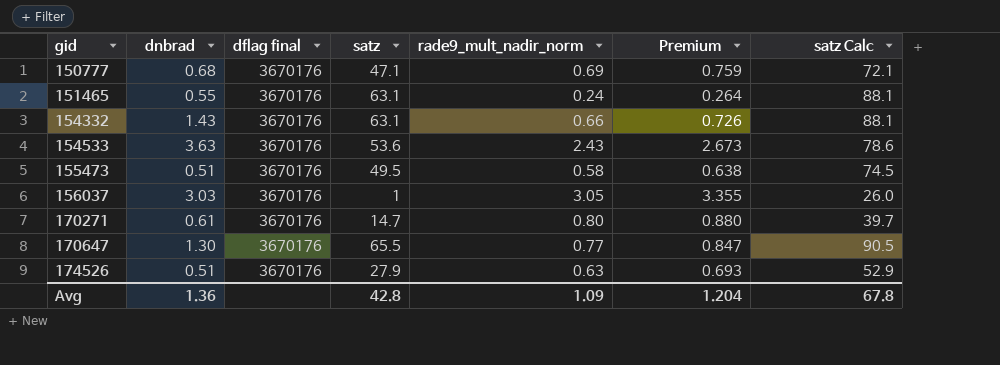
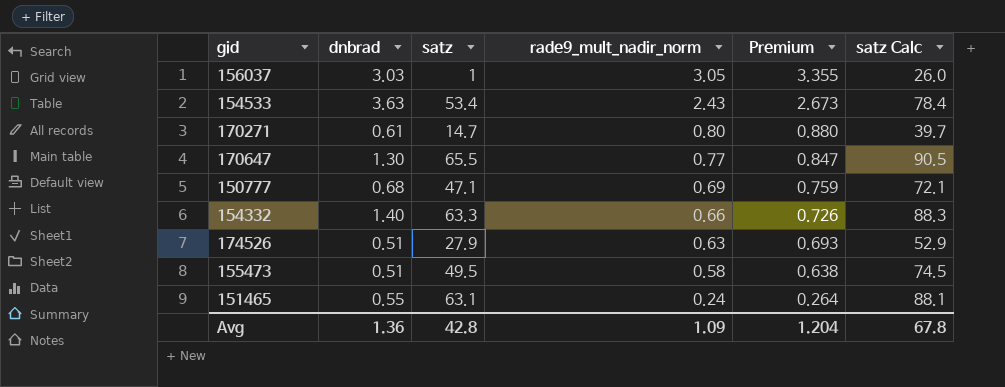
row order: gid ascending -> rade9_mult_nadir_norm descending
column dflag final | position: 3 -> none
154533 | satz: 53.6 -> 53.4
154533 | satz Calc: 78.6 -> 78.4
154332 | dnbrad: 1.43 -> 1.40
154332 | satz: 63.1 -> 63.3
154332 | satz Calc: 88.1 -> 88.3

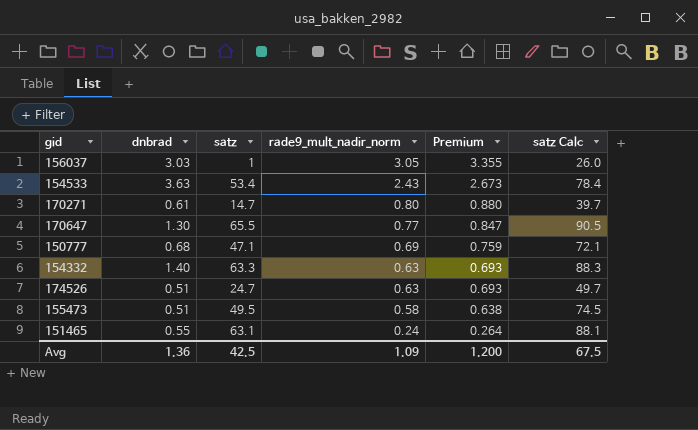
154332 | rade9_mult_nadir_norm: 0.66 -> 0.63
154332 | Premium: 0.726 -> 0.693
174526 | satz: 27.9 -> 24.7
174526 | satz Calc: 52.9 -> 49.7
Avg | satz: 42.8 -> 42.5
Avg | Premium: 1.204 -> 1.200
Avg | satz Calc: 67.8 -> 67.5

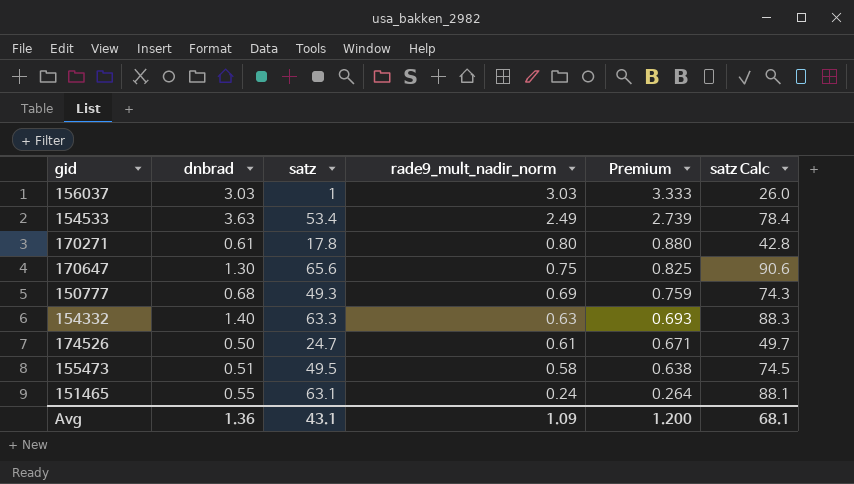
156037 | rade9_mult_nadir_norm: 3.05 -> 3.03
156037 | Premium: 3.355 -> 3.333
154533 | rade9_mult_nadir_norm: 2.43 -> 2.49
154533 | Premium: 2.673 -> 2.739
170271 | satz: 14.7 -> 17.8
170271 | satz Calc: 39.7 -> 42.8
170647 | satz: 65.5 -> 65.6
170647 | rade9_mult_nadir_norm: 0.77 -> 0.75
170647 | Premium: 0.847 -> 0.825
170647 | satz Calc: 90.5 -> 90.6
150777 | satz: 47.1 -> 49.3
150777 | satz Calc: 72.1 -> 74.3
174526 | dnbrad: 0.51 -> 0.50
174526 | rade9_mult_nadir_norm: 0.63 -> 0.61
174526 | Premium: 0.693 -> 0.671
Avg | satz: 42.5 -> 43.1
Avg | satz Calc: 67.5 -> 68.1

